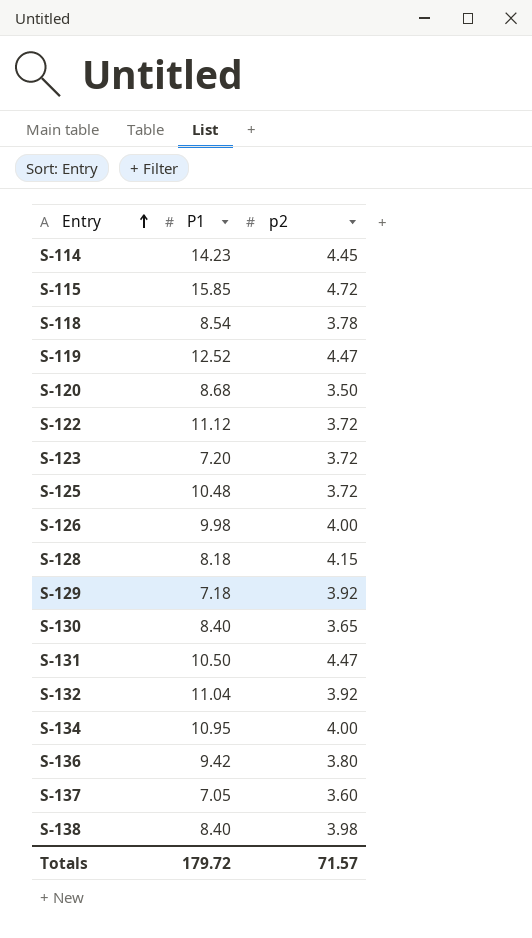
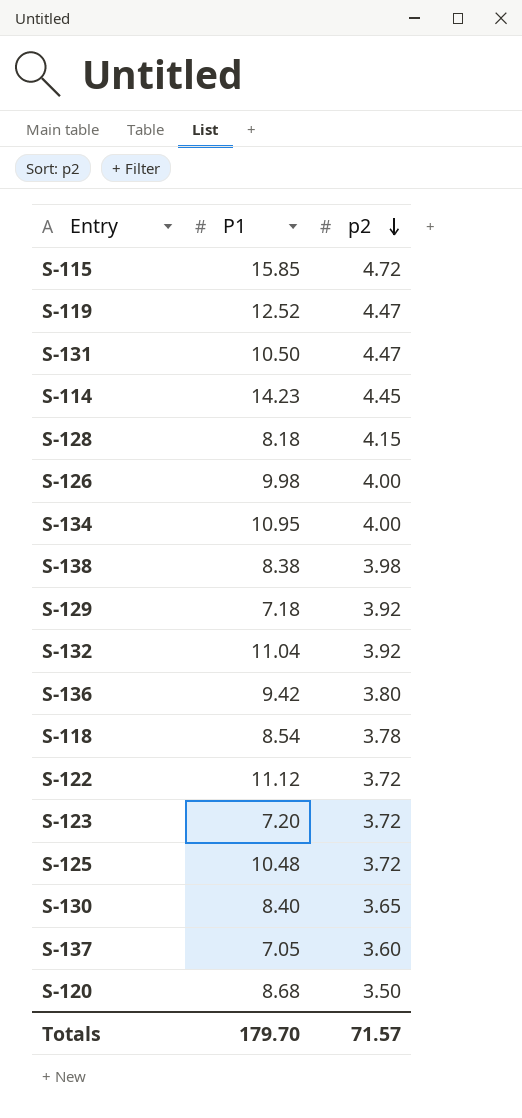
row order: Entry ascending -> p2 descending
S-138 | P1: 8.40 -> 8.38
Totals | P1: 179.72 -> 179.70

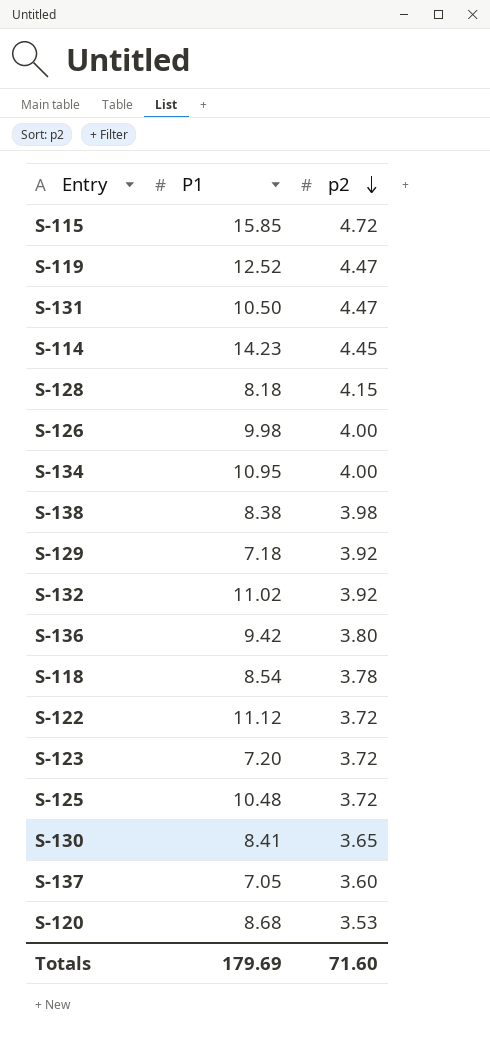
S-132 | P1: 11.04 -> 11.02
S-130 | P1: 8.40 -> 8.41
S-120 | p2: 3.50 -> 3.53
Totals | P1: 179.70 -> 179.69
Totals | p2: 71.57 -> 71.60

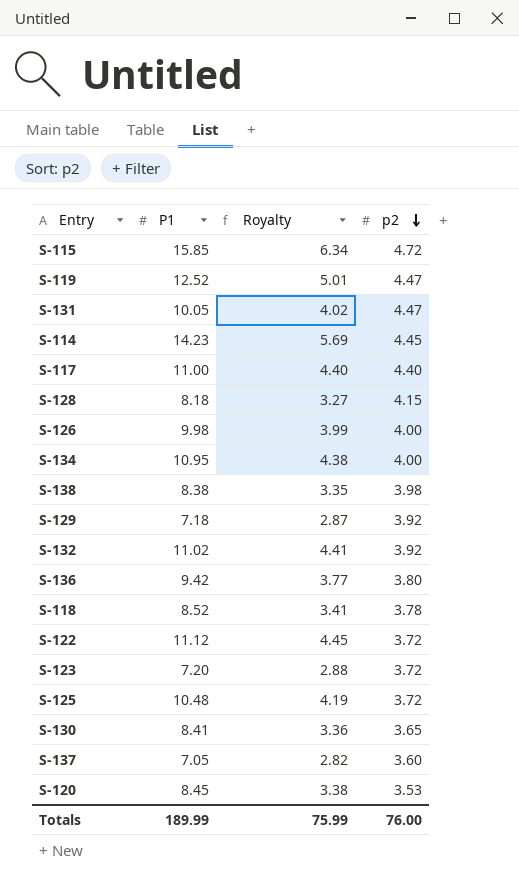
column Royalty | formula: none -> [P1] * 0.4
S-131 | P1: 10.50 -> 10.05
row S-117: none -> 11.00 | 4.40 | 4.40
S-118 | P1: 8.54 -> 8.52
S-120 | P1: 8.68 -> 8.45
Totals | P1: 179.69 -> 189.99
Totals | p2: 71.60 -> 76.00

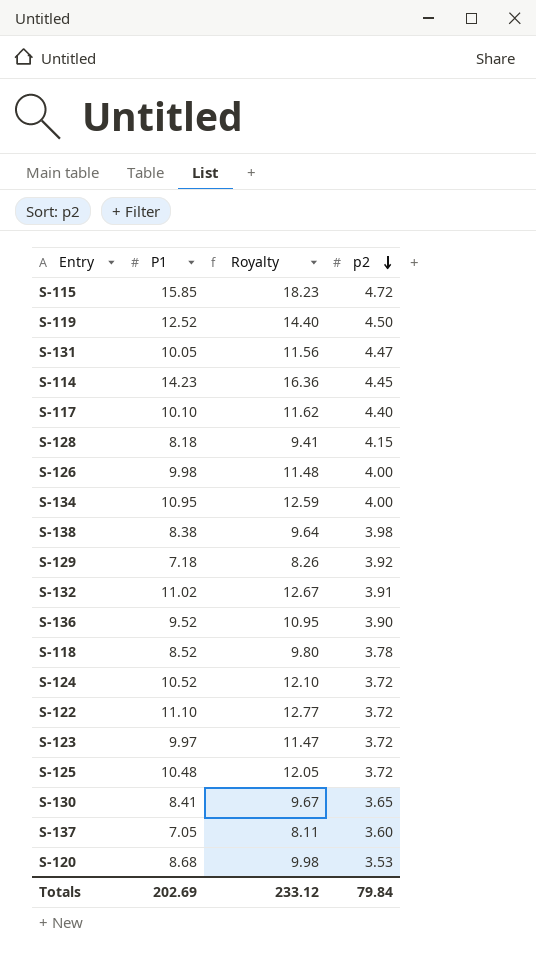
column Royalty | formula: [P1] * 0.4 -> [P1] * 1.15
S-119 | p2: 4.47 -> 4.50
S-117 | P1: 11.00 -> 10.10
S-132 | p2: 3.92 -> 3.91
S-136 | P1: 9.42 -> 9.52
S-136 | p2: 3.80 -> 3.90
row S-124: none -> 10.52 | 12.10 | 3.72
S-122 | P1: 11.12 -> 11.10
S-123 | P1: 7.20 -> 9.97
S-120 | P1: 8.45 -> 8.68
Totals | P1: 189.99 -> 202.69
Totals | Royalty: 75.99 -> 233.12
Totals | p2: 76.00 -> 79.84

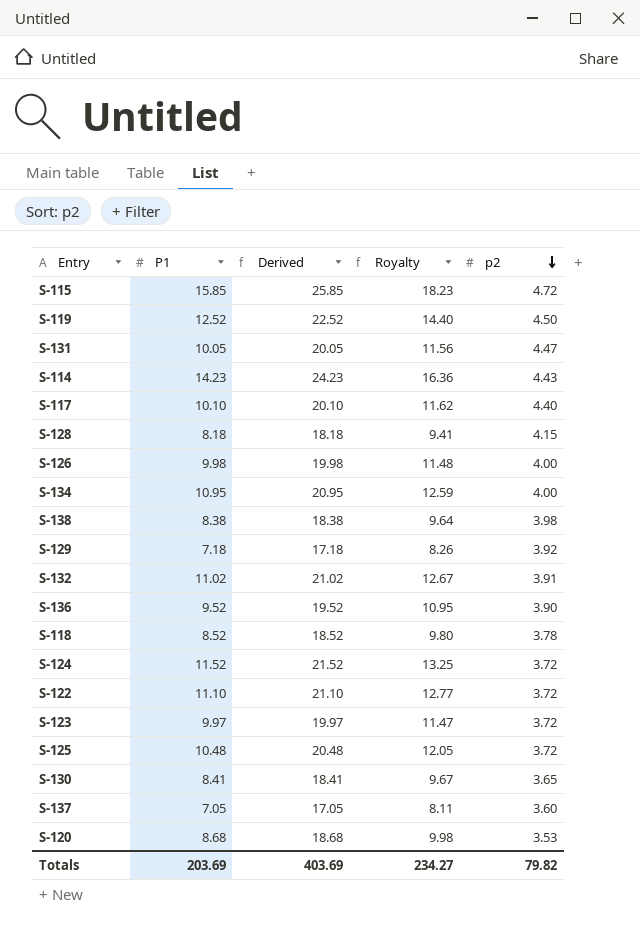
column Derived | formula: none -> [P1] + 10
S-114 | p2: 4.45 -> 4.43
S-124 | P1: 10.52 -> 11.52
S-124 | Royalty: 12.10 -> 13.25
Totals | P1: 202.69 -> 203.69
Totals | Royalty: 233.12 -> 234.27
Totals | p2: 79.84 -> 79.82

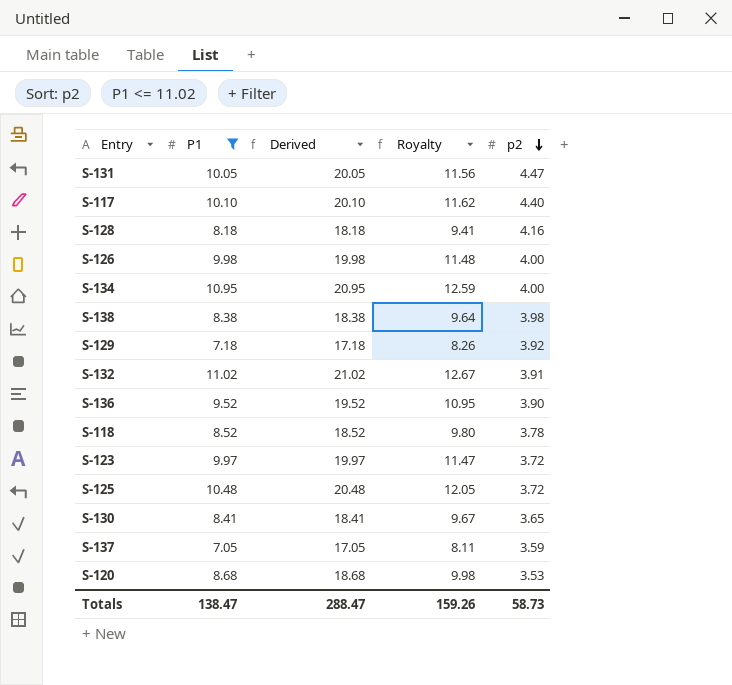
filter: none -> P1 <= 11.02
S-128 | p2: 4.15 -> 4.16
S-137 | p2: 3.60 -> 3.59
Totals | P1: 203.69 -> 138.47
Totals | Derived: 403.69 -> 288.47
Totals | Royalty: 234.27 -> 159.26
Totals | p2: 79.82 -> 58.73

